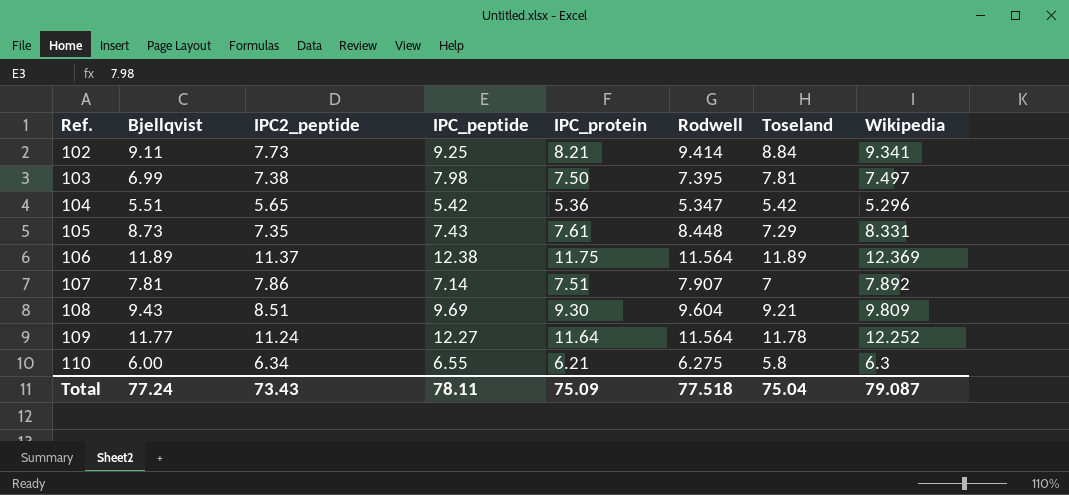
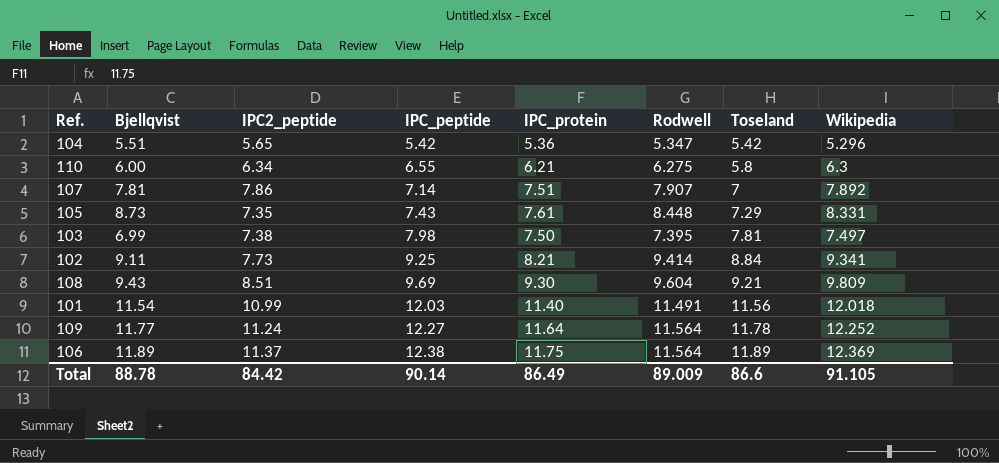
row order: Ref. ascending -> IPC_peptide ascending
row 101: none -> 11.54 | 10.99 | 12.03 | 11.40 | 11.491 | 11.56 | 12.018
Total | Bjellqvist: 77.24 -> 88.78
Total | IPC2_peptide: 73.43 -> 84.42
Total | IPC_peptide: 78.11 -> 90.14
Total | IPC_protein: 75.09 -> 86.49
Total | Rodwell: 77.518 -> 89.009
Total | Toseland: 75.04 -> 86.6
Total | Wikipedia: 79.087 -> 91.105

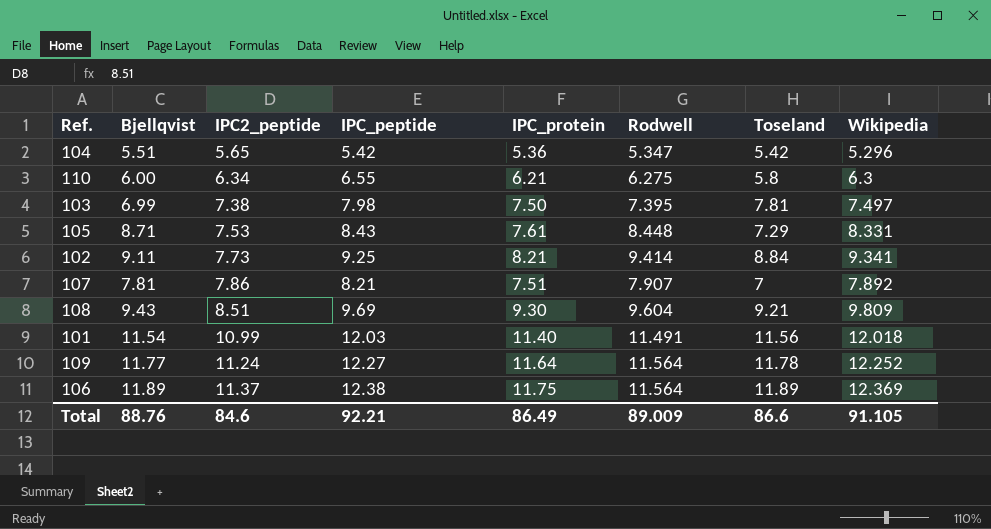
row order: IPC_peptide ascending -> IPC2_peptide ascending
105 | Bjellqvist: 8.73 -> 8.71
105 | IPC2_peptide: 7.35 -> 7.53
105 | IPC_peptide: 7.43 -> 8.43
107 | IPC_peptide: 7.14 -> 8.21
Total | Bjellqvist: 88.78 -> 88.76
Total | IPC2_peptide: 84.42 -> 84.6
Total | IPC_peptide: 90.14 -> 92.21

